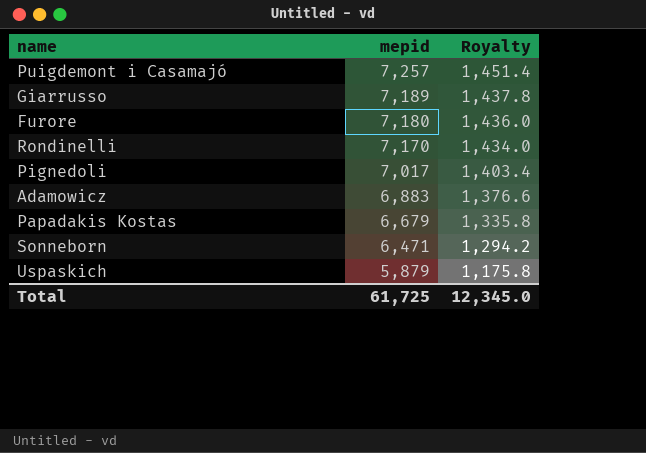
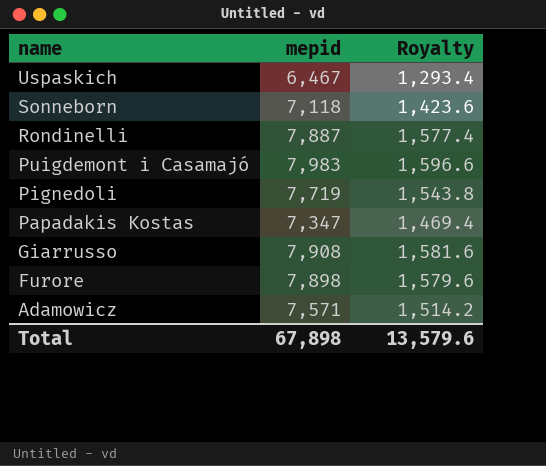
row order: mepid descending -> name descending
Uspaskich | mepid: 5,879 -> 6,467
Uspaskich | Royalty: 1,175.8 -> 1,293.4
Sonneborn | mepid: 6,471 -> 7,118
Sonneborn | Royalty: 1,294.2 -> 1,423.6
Rondinelli | mepid: 7,170 -> 7,887
Rondinelli | Royalty: 1,434.0 -> 1,577.4
Puigdemont i Casamajó | mepid: 7,257 -> 7,983
Puigdemont i Casamajó | Royalty: 1,451.4 -> 1,596.6
Pignedoli | mepid: 7,017 -> 7,719
Pignedoli | Royalty: 1,403.4 -> 1,543.8
Papadakis Kostas | mepid: 6,679 -> 7,347
Papadakis Kostas | Royalty: 1,335.8 -> 1,469.4
Giarrusso | mepid: 7,189 -> 7,908
Giarrusso | Royalty: 1,437.8 -> 1,581.6
Furore | mepid: 7,180 -> 7,898
Furore | Royalty: 1,436.0 -> 1,579.6
Adamowicz | mepid: 6,883 -> 7,571
Adamowicz | Royalty: 1,376.6 -> 1,514.2
Total | mepid: 61,725 -> 67,898
Total | Royalty: 12,345.0 -> 13,579.6

